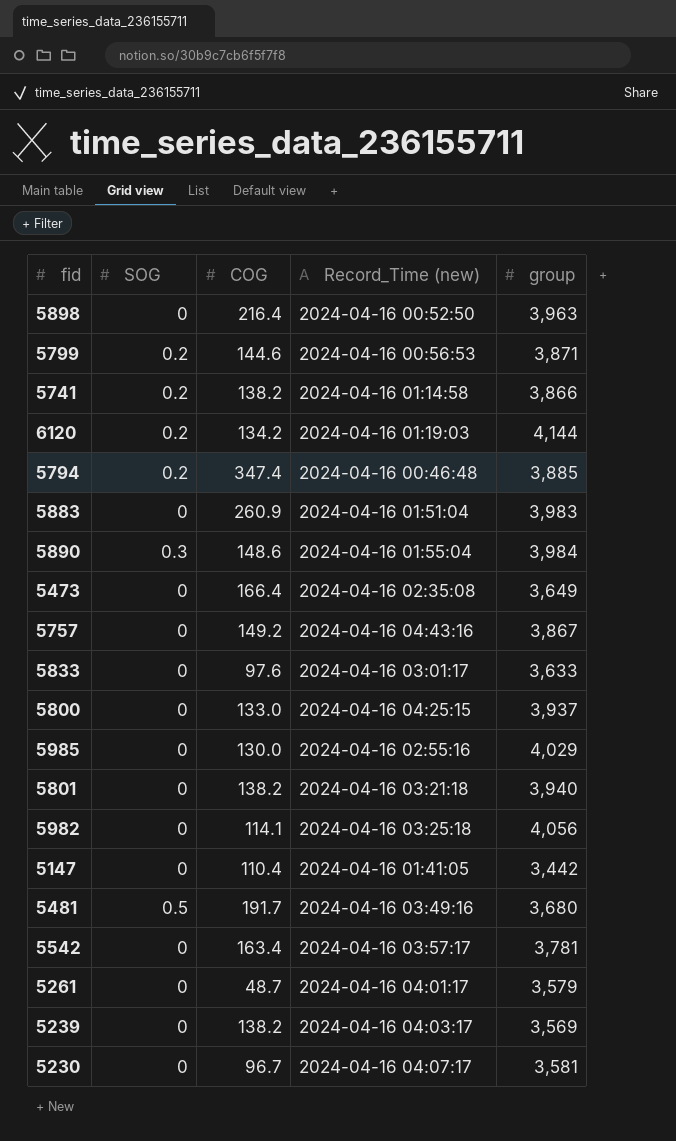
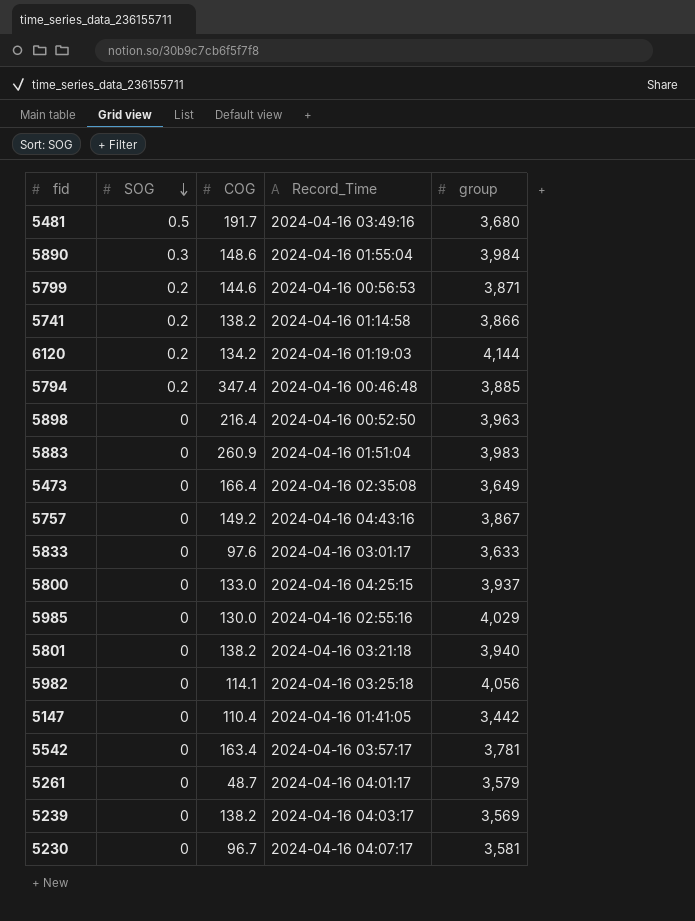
row order: none -> SOG descending
column name: Record_Time (new) -> Record_Time

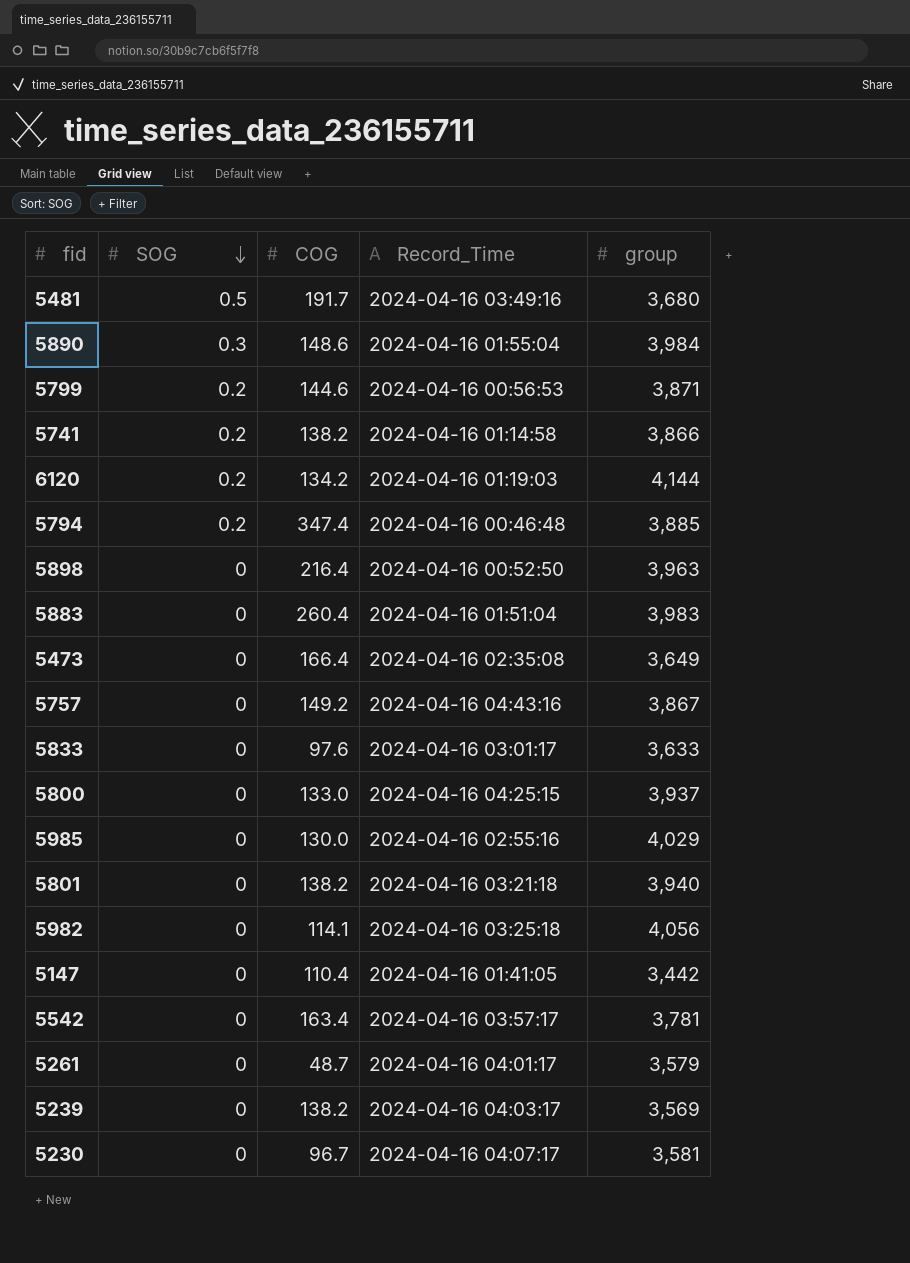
5883 | COG: 260.9 -> 260.4

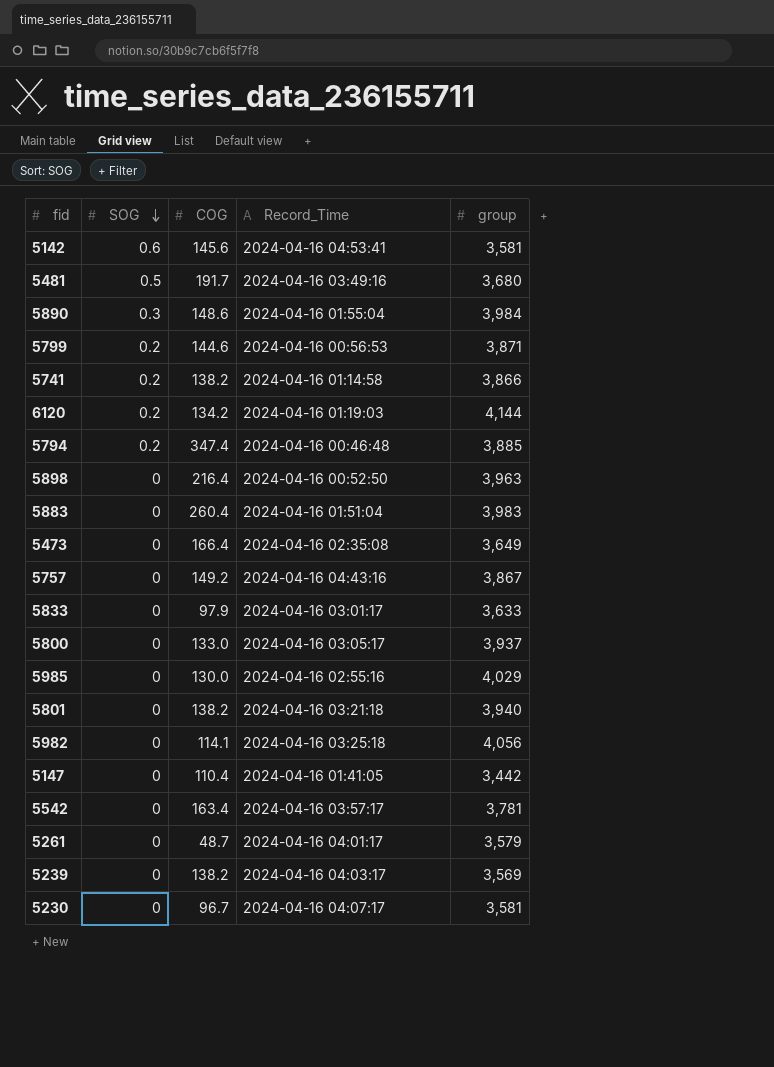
row 5142: none -> 0.6 | 145.6 | 2024-04-16 04:53:41 | 3,581
5833 | COG: 97.6 -> 97.9
5800 | Record_Time: 2024-04-16 04:25:15 -> 2024-04-16 03:05:17

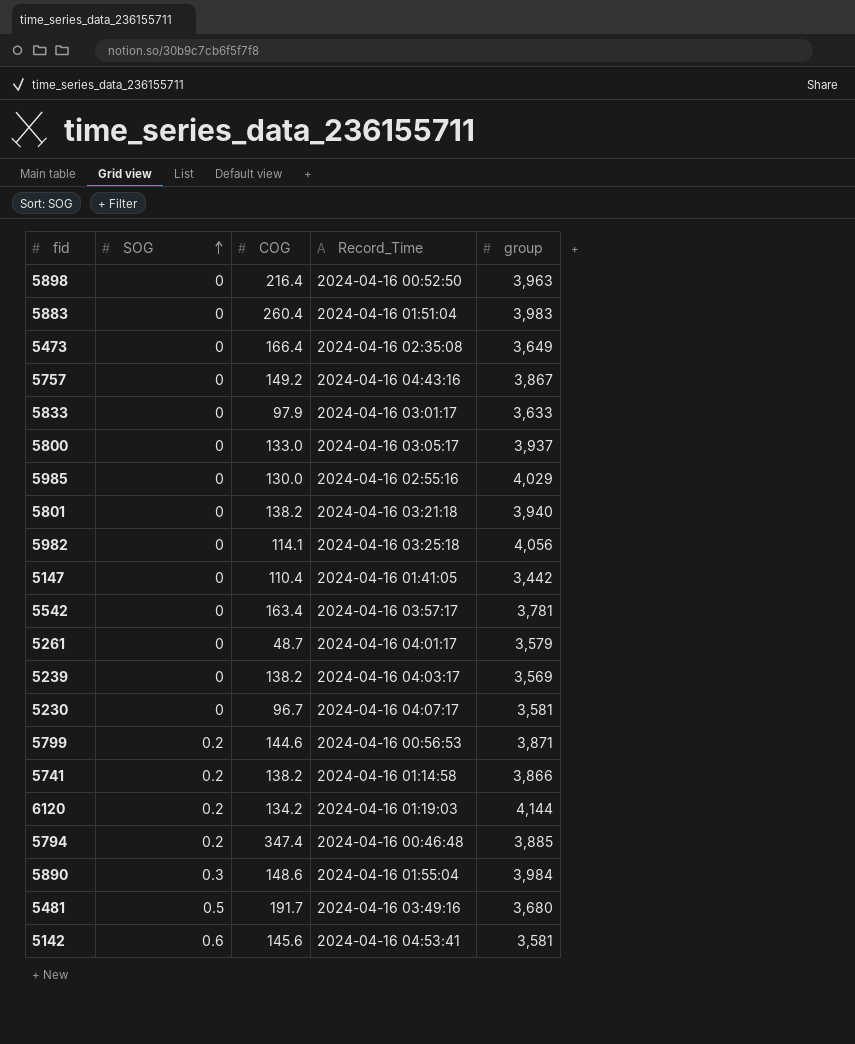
row order: SOG descending -> SOG ascending

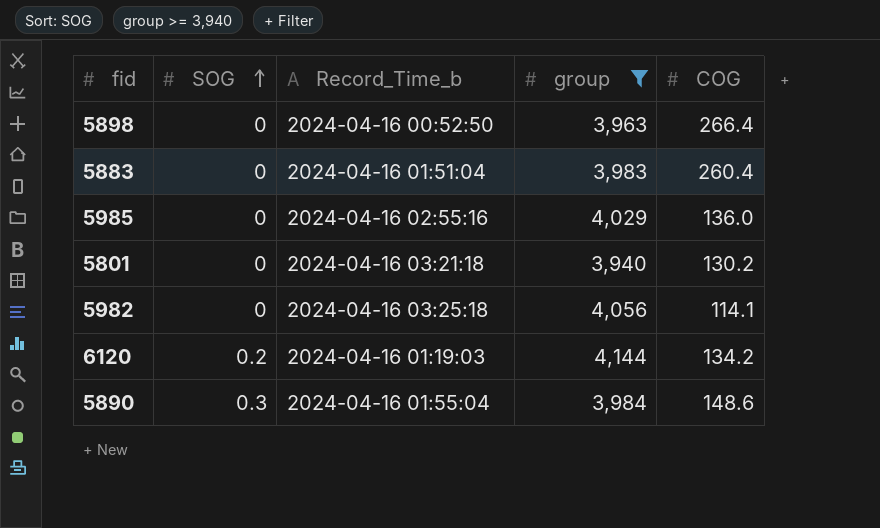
filter: none -> group >= 3,940
column name: Record_Time -> Record_Time_b
column COG | position: 3 -> 5
5898 | COG: 216.4 -> 266.4
5985 | COG: 130.0 -> 136.0
5801 | COG: 138.2 -> 130.2

